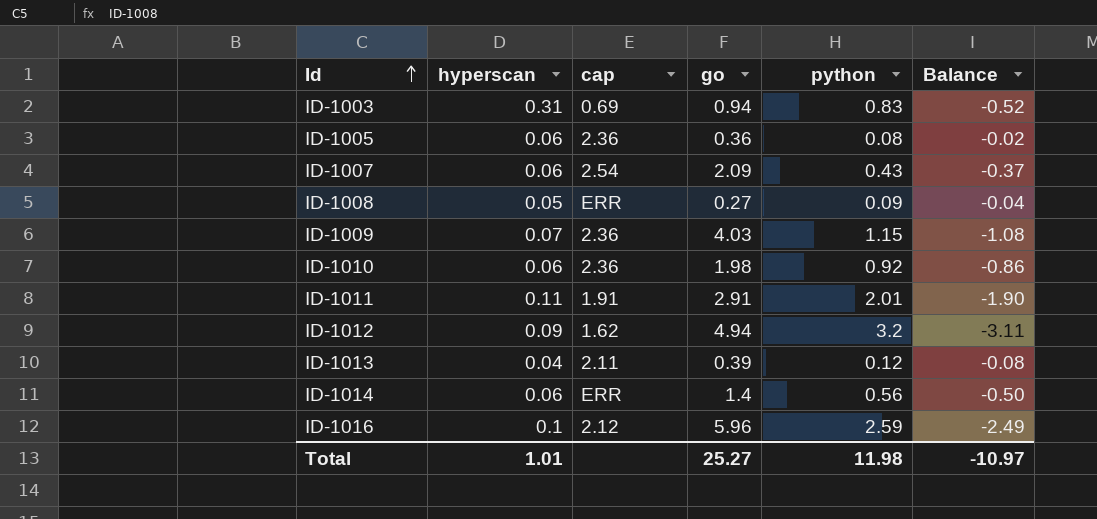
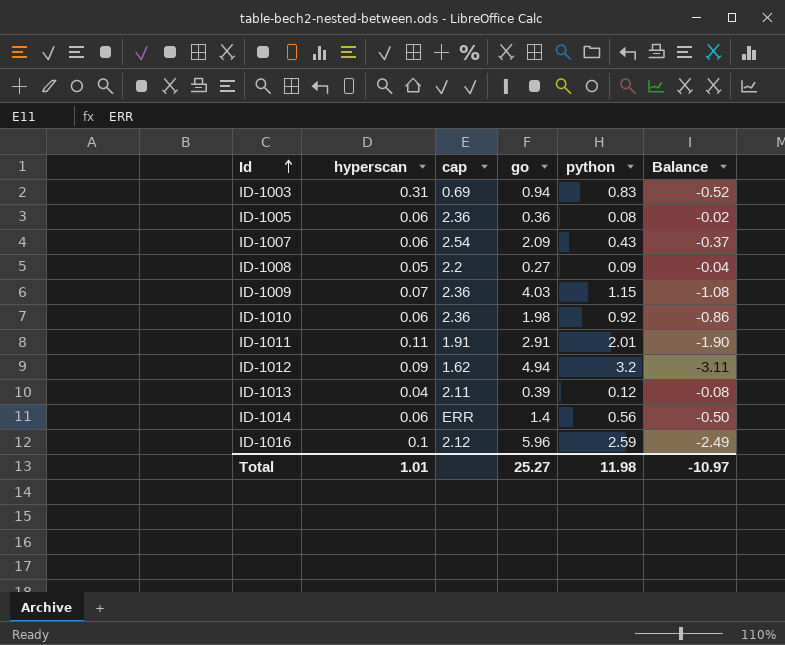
ID-1008 | cap: ERR -> 2.2

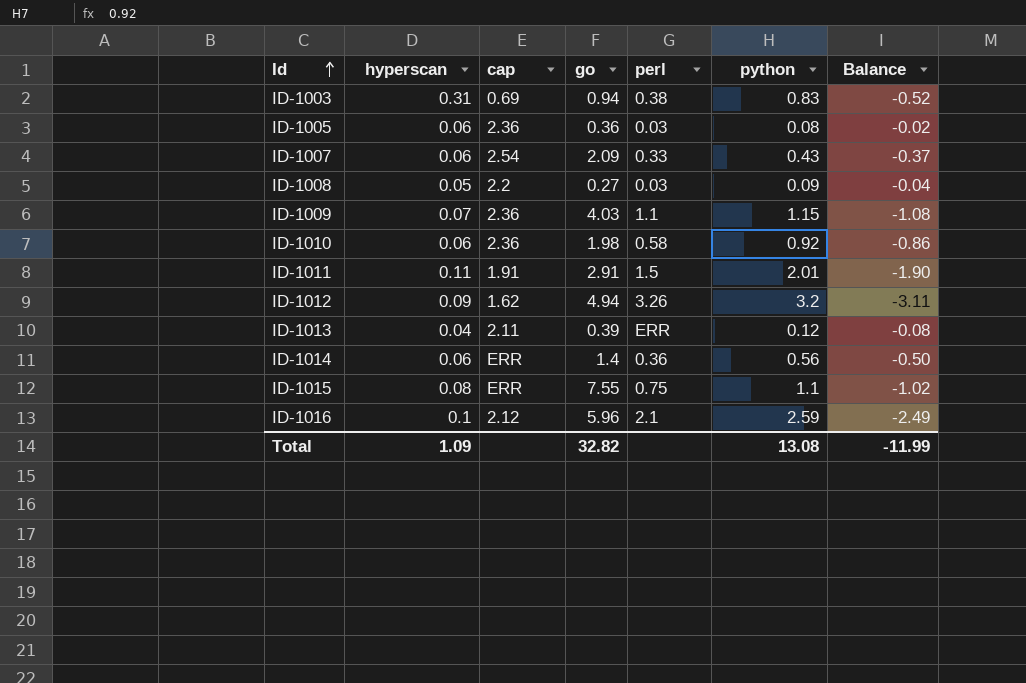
column perl | position: none -> 5
row ID-1015: none -> 0.08 | ERR | 7.55 | 0.75 | 1.1 | -1.02
Total | hyperscan: 1.01 -> 1.09
Total | go: 25.27 -> 32.82
Total | python: 11.98 -> 13.08
Total | Balance: -10.97 -> -11.99

